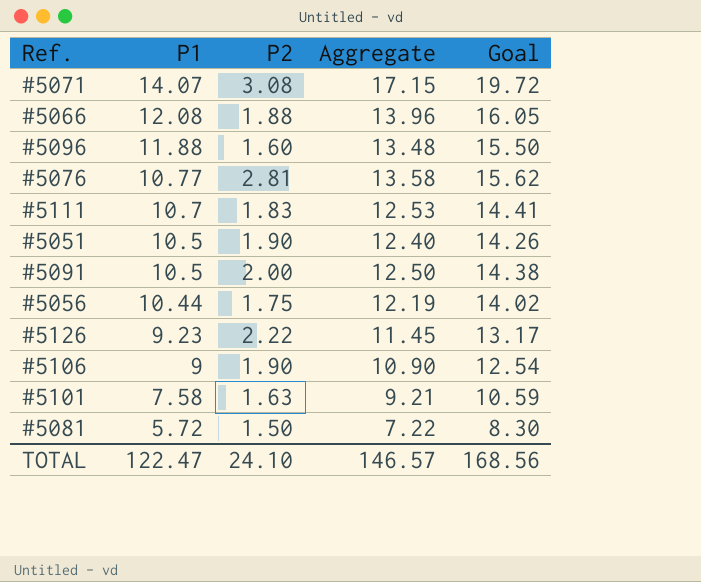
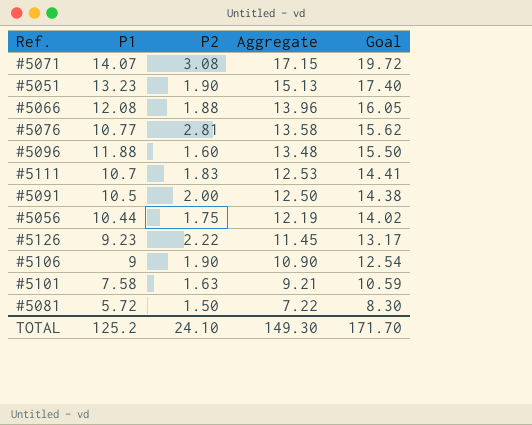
row order: P1 descending -> Aggregate descending
#5051 | P1: 10.5 -> 13.23
#5051 | Aggregate: 12.40 -> 15.13
#5051 | Goal: 14.26 -> 17.40
TOTAL | P1: 122.47 -> 125.2
TOTAL | Aggregate: 146.57 -> 149.30
TOTAL | Goal: 168.56 -> 171.70

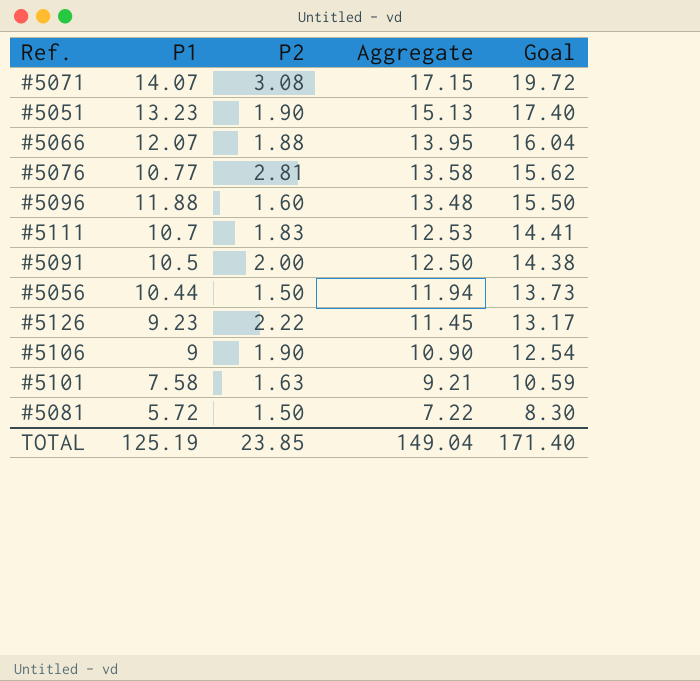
#5066 | P1: 12.08 -> 12.07
#5066 | Aggregate: 13.96 -> 13.95
#5066 | Goal: 16.05 -> 16.04
#5056 | P2: 1.75 -> 1.50
#5056 | Aggregate: 12.19 -> 11.94
#5056 | Goal: 14.02 -> 13.73
TOTAL | P1: 125.2 -> 125.19
TOTAL | P2: 24.10 -> 23.85
TOTAL | Aggregate: 149.30 -> 149.04
TOTAL | Goal: 171.70 -> 171.40

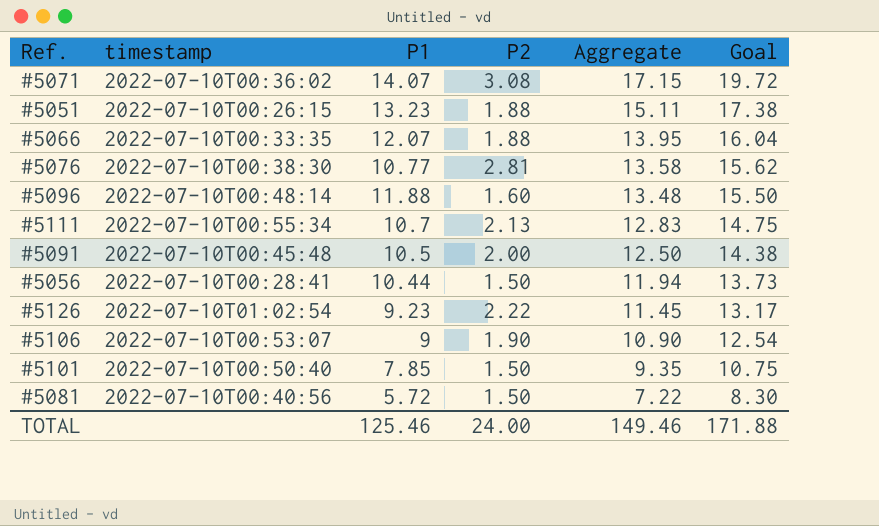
column timestamp | position: none -> 2
#5051 | P2: 1.90 -> 1.88
#5051 | Aggregate: 15.13 -> 15.11
#5051 | Goal: 17.40 -> 17.38
#5111 | P2: 1.83 -> 2.13
#5111 | Aggregate: 12.53 -> 12.83
#5111 | Goal: 14.41 -> 14.75
#5101 | P1: 7.58 -> 7.85
#5101 | P2: 1.63 -> 1.50
#5101 | Aggregate: 9.21 -> 9.35
#5101 | Goal: 10.59 -> 10.75
TOTAL | P1: 125.19 -> 125.46
TOTAL | P2: 23.85 -> 24.00
TOTAL | Aggregate: 149.04 -> 149.46
TOTAL | Goal: 171.40 -> 171.88

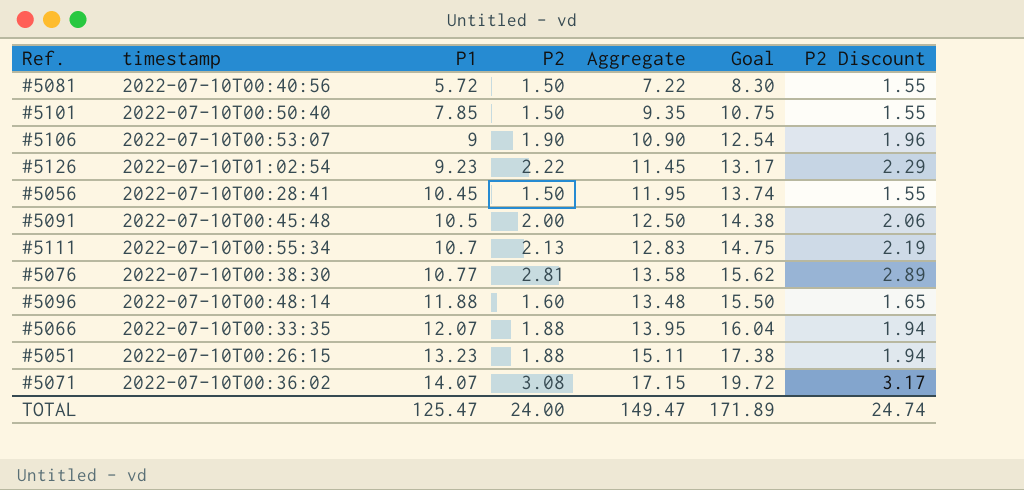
row order: Aggregate descending -> P1 ascending
column P2 Discount | formula: none -> [P2] * 1.03
#5056 | P1: 10.44 -> 10.45
#5056 | Aggregate: 11.94 -> 11.95
#5056 | Goal: 13.73 -> 13.74
TOTAL | P1: 125.46 -> 125.47
TOTAL | Aggregate: 149.46 -> 149.47
TOTAL | Goal: 171.88 -> 171.89

